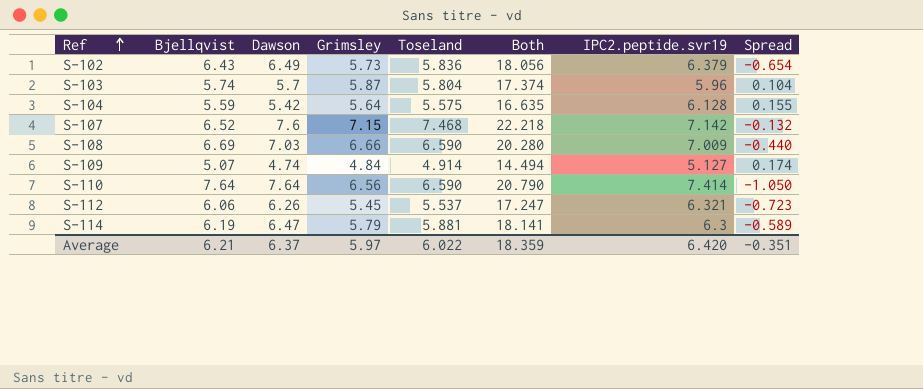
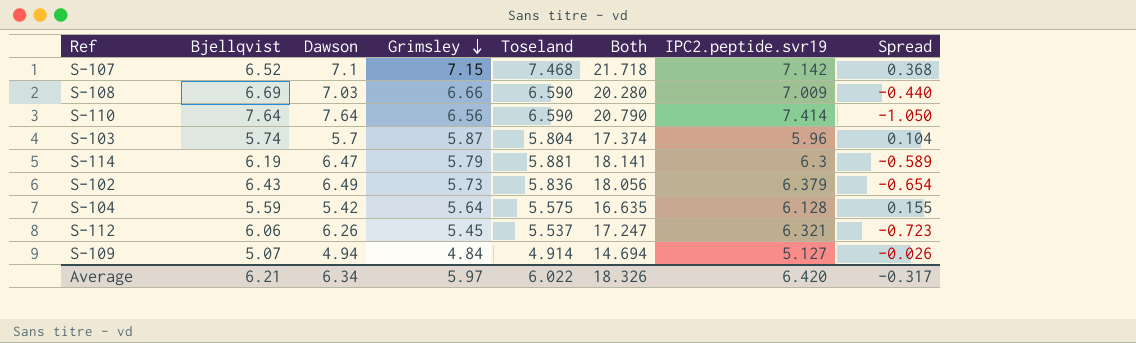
row order: Ref ascending -> Grimsley descending
S-107 | Dawson: 7.6 -> 7.1
S-107 | Both: 22.218 -> 21.718
S-107 | Spread: -0.132 -> 0.368
S-109 | Dawson: 4.74 -> 4.94
S-109 | Both: 14.494 -> 14.694
S-109 | Spread: 0.174 -> -0.026
Average | Dawson: 6.37 -> 6.34
Average | Both: 18.359 -> 18.326
Average | Spread: -0.351 -> -0.317

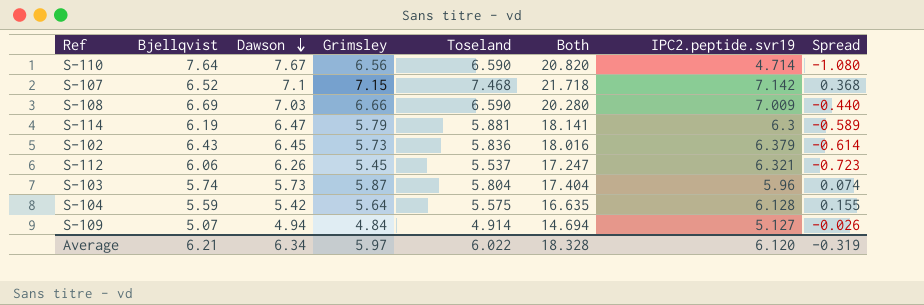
row order: Grimsley descending -> Dawson descending
S-110 | Dawson: 7.64 -> 7.67
S-110 | Both: 20.790 -> 20.820
S-110 | IPC2.peptide.svr19: 7.414 -> 4.714
S-110 | Spread: -1.050 -> -1.080
S-102 | Dawson: 6.49 -> 6.45
S-102 | Both: 18.056 -> 18.016
S-102 | Spread: -0.654 -> -0.614
S-103 | Dawson: 5.7 -> 5.73
S-103 | Both: 17.374 -> 17.404
S-103 | Spread: 0.104 -> 0.074
Average | Both: 18.326 -> 18.328
Average | IPC2.peptide.svr19: 6.420 -> 6.120
Average | Spread: -0.317 -> -0.319

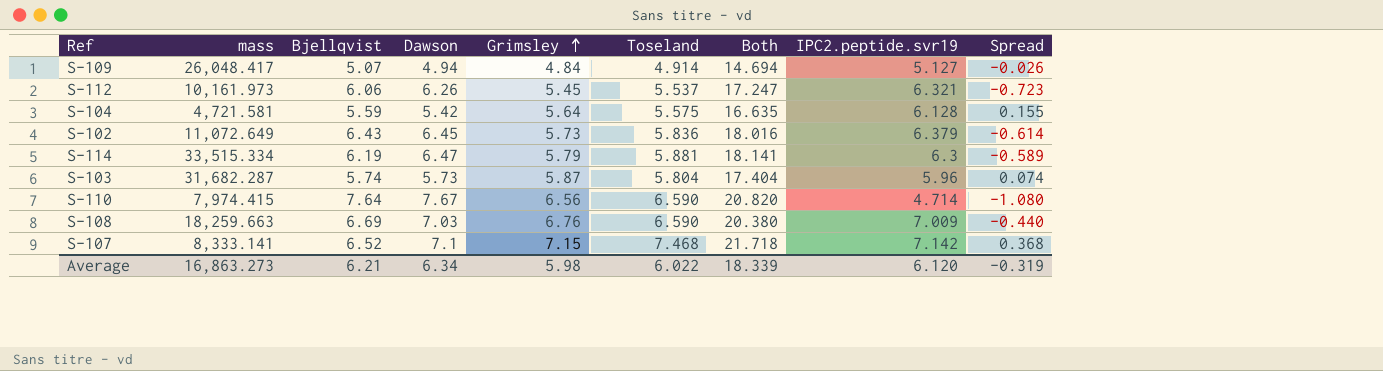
row order: Dawson descending -> Grimsley ascending
column mass | position: none -> 2
S-108 | Grimsley: 6.66 -> 6.76
S-108 | Both: 20.280 -> 20.380
Average | Grimsley: 5.97 -> 5.98
Average | Both: 18.328 -> 18.339

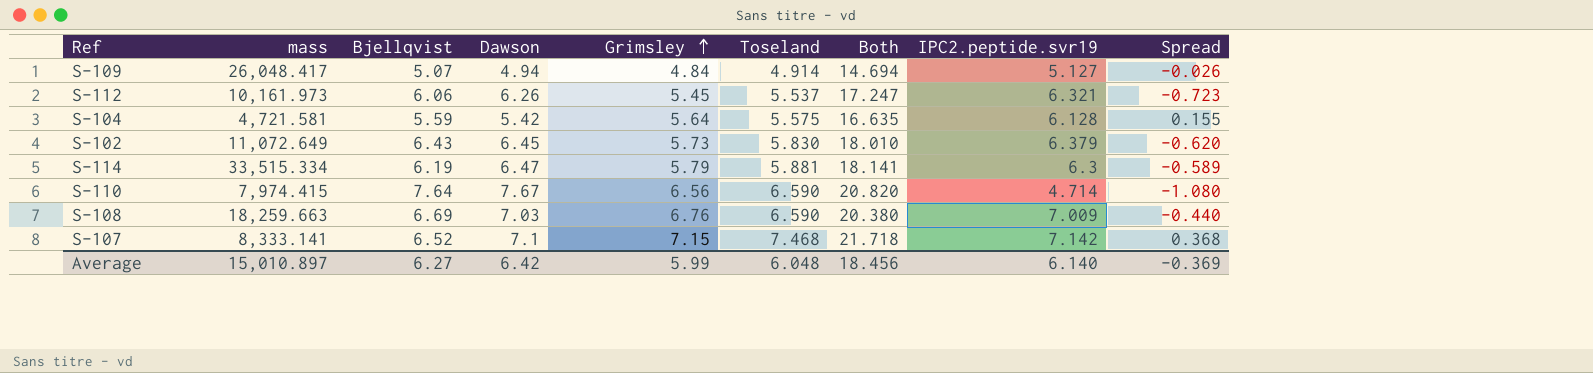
row S-103: 31,682.287 | 5.74 | 5.73 | 5.87 | 5.804 | 17.404 | 5.96 | 0.074 -> none
S-102 | Toseland: 5.836 -> 5.830
S-102 | Both: 18.016 -> 18.010
S-102 | Spread: -0.614 -> -0.620
Average | mass: 16,863.273 -> 15,010.897
Average | Bjellqvist: 6.21 -> 6.27
Average | Dawson: 6.34 -> 6.42
Average | Grimsley: 5.98 -> 5.99
Average | Toseland: 6.022 -> 6.048
Average | Both: 18.339 -> 18.456
Average | IPC2.peptide.svr19: 6.120 -> 6.140
Average | Spread: -0.319 -> -0.369

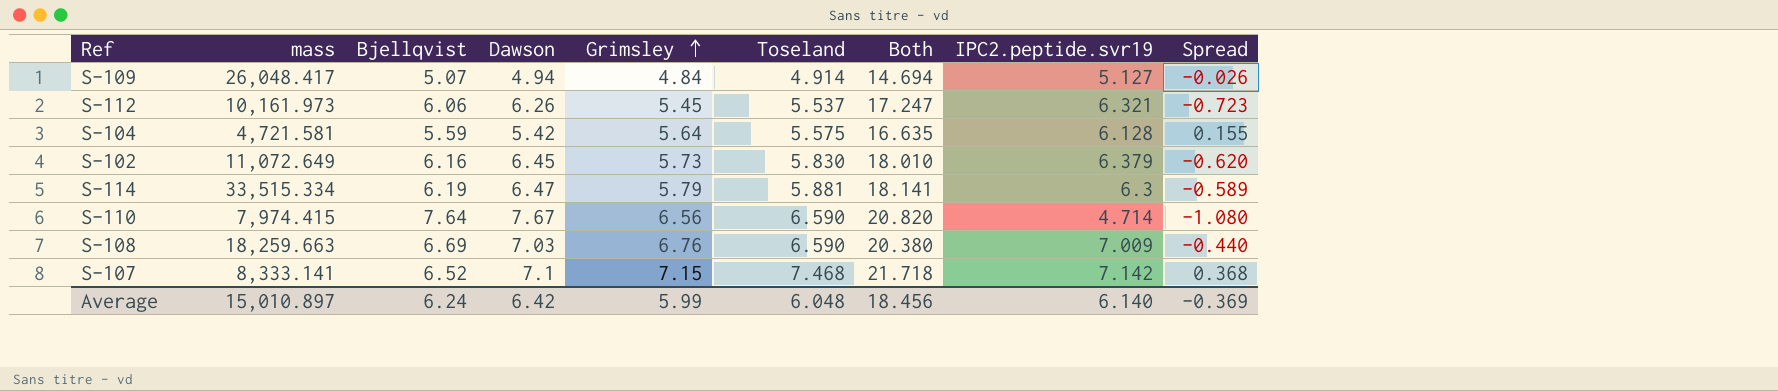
S-102 | Bjellqvist: 6.43 -> 6.16
Average | Bjellqvist: 6.27 -> 6.24

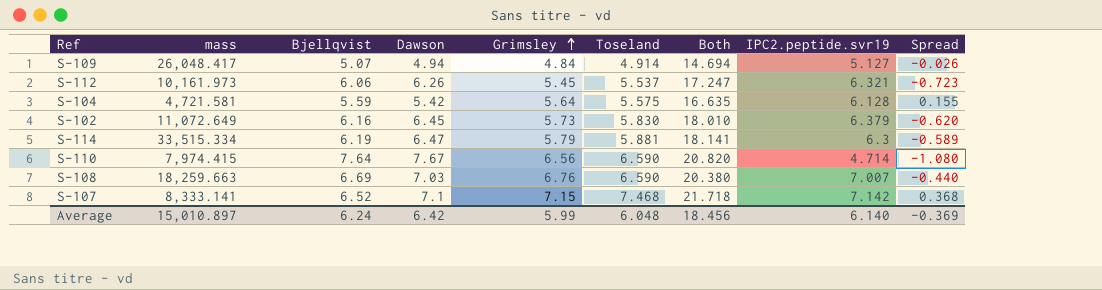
S-108 | IPC2.peptide.svr19: 7.009 -> 7.007

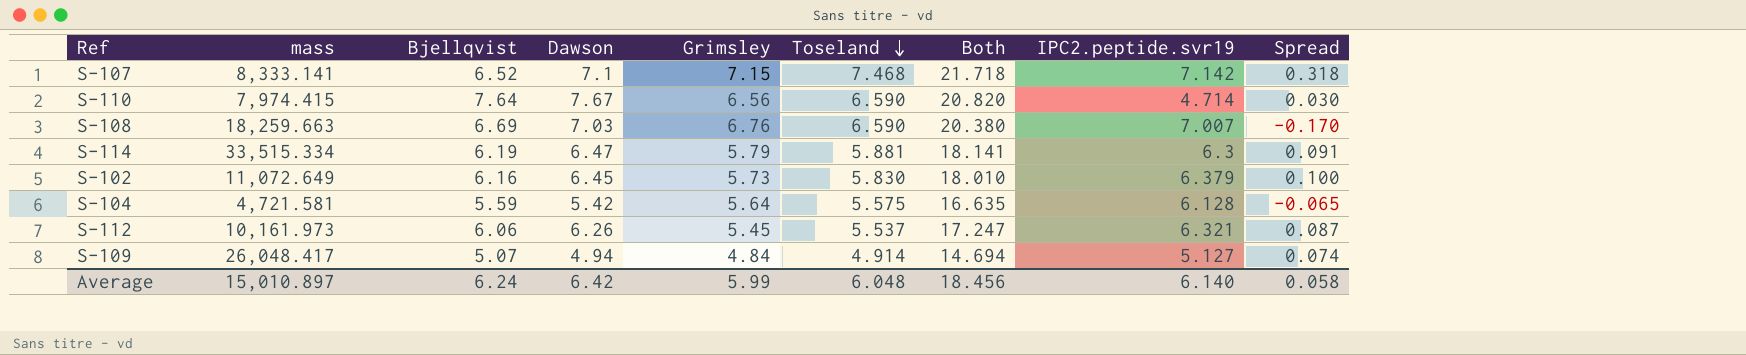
row order: Grimsley ascending -> Toseland descending
column Spread | formula: [Toseland] - [Dawson] -> [Toseland] - [Grimsley]
Average | Spread: -0.369 -> 0.058

